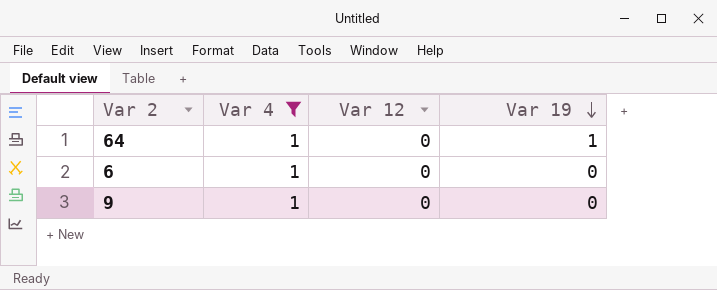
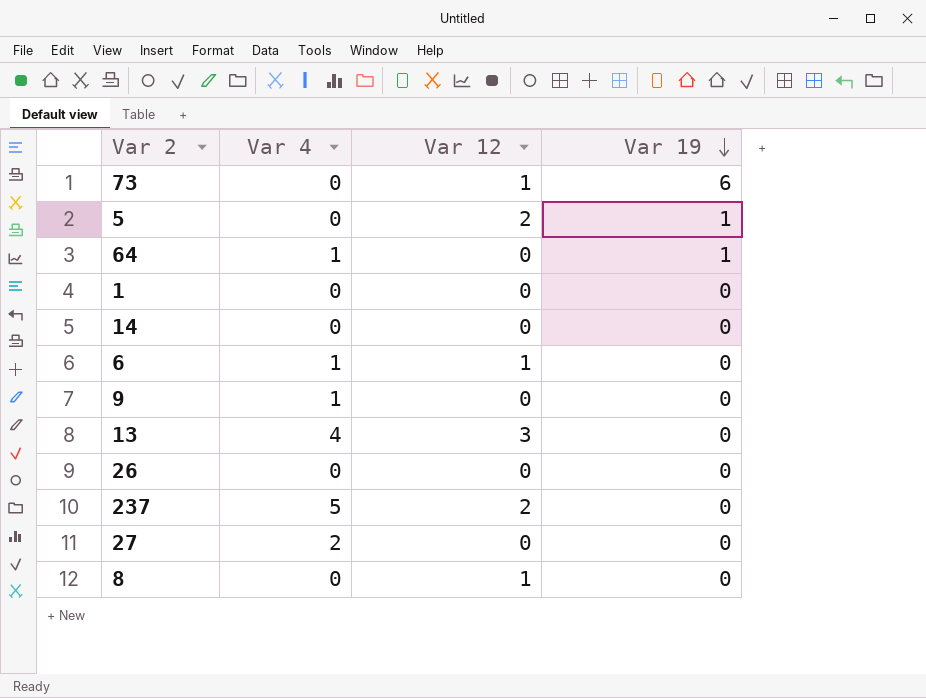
filter: Var 4 = 1 -> none
6 | Var 12: 0 -> 1

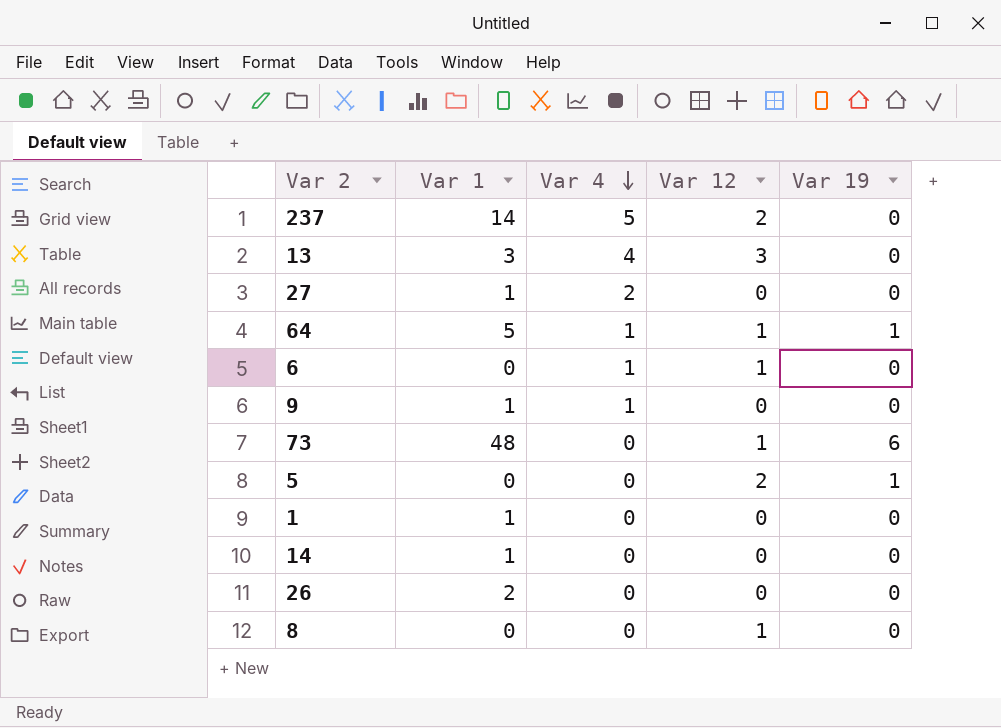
row order: Var 19 descending -> Var 4 descending
column Var 1 | position: none -> 2
64 | Var 12: 0 -> 1

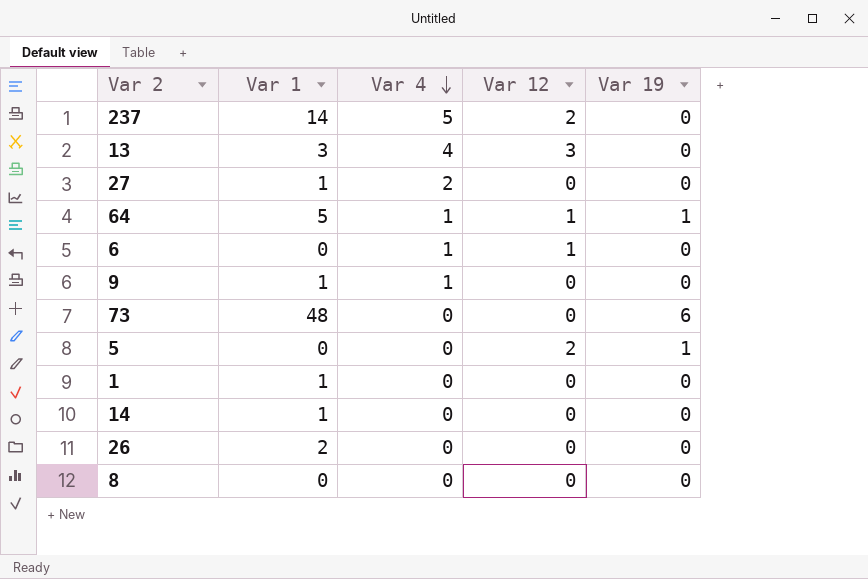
73 | Var 12: 1 -> 0
8 | Var 12: 1 -> 0

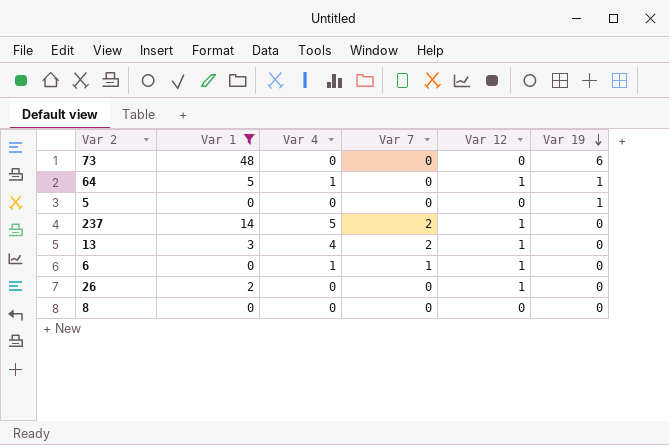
filter: none -> Var 1 != 1
row order: Var 4 descending -> Var 19 descending
column Var 7 | position: none -> 4
5 | Var 12: 2 -> 0
237 | Var 12: 2 -> 1
13 | Var 12: 3 -> 1
26 | Var 12: 0 -> 1

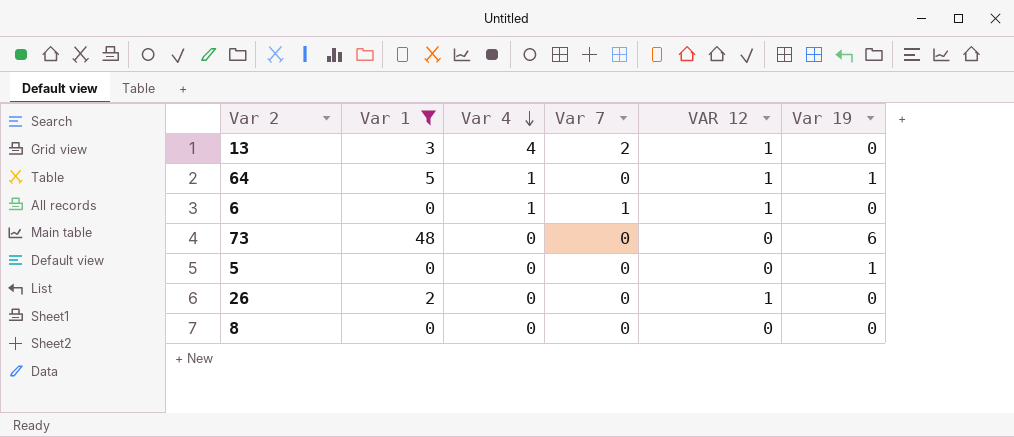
row order: Var 19 descending -> Var 4 descending
column name: Var 12 -> VAR 12
row 237: 14 | 5 | 2 | 1 | 0 -> none

